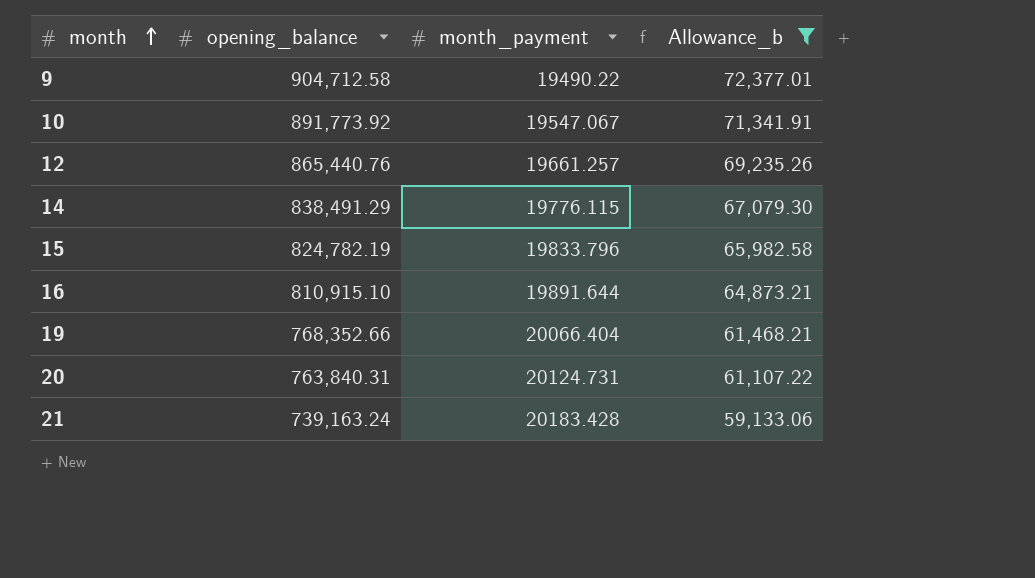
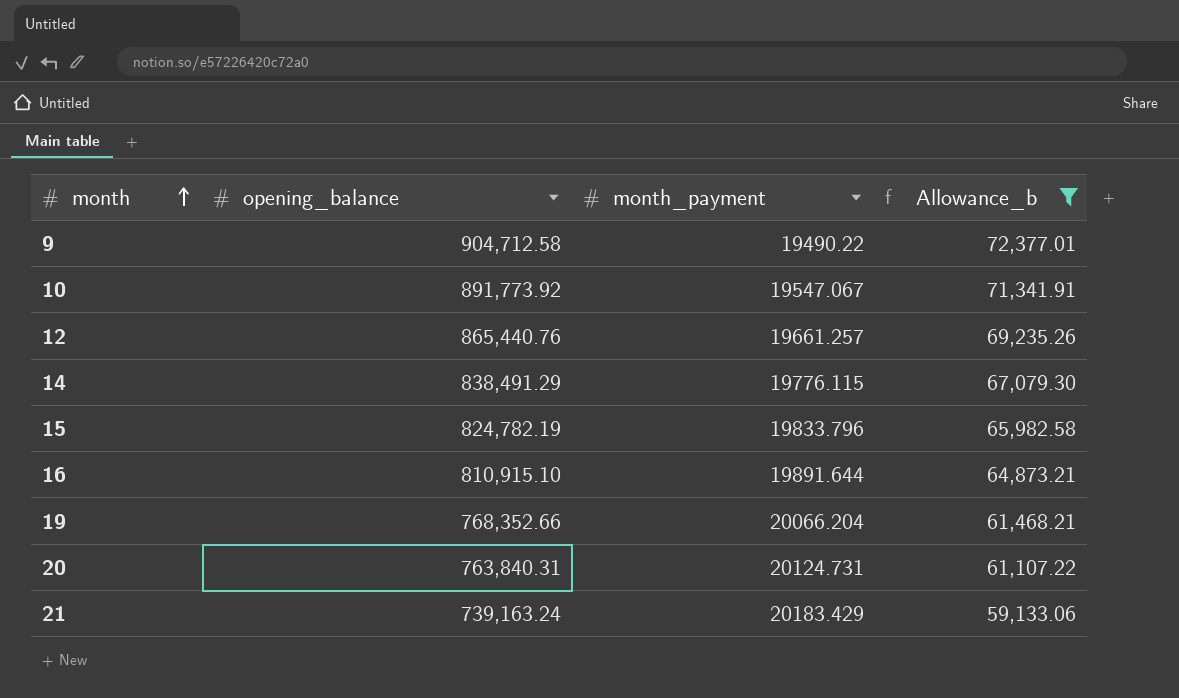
19 | month_payment: 20066.404 -> 20066.204
21 | month_payment: 20183.428 -> 20183.429

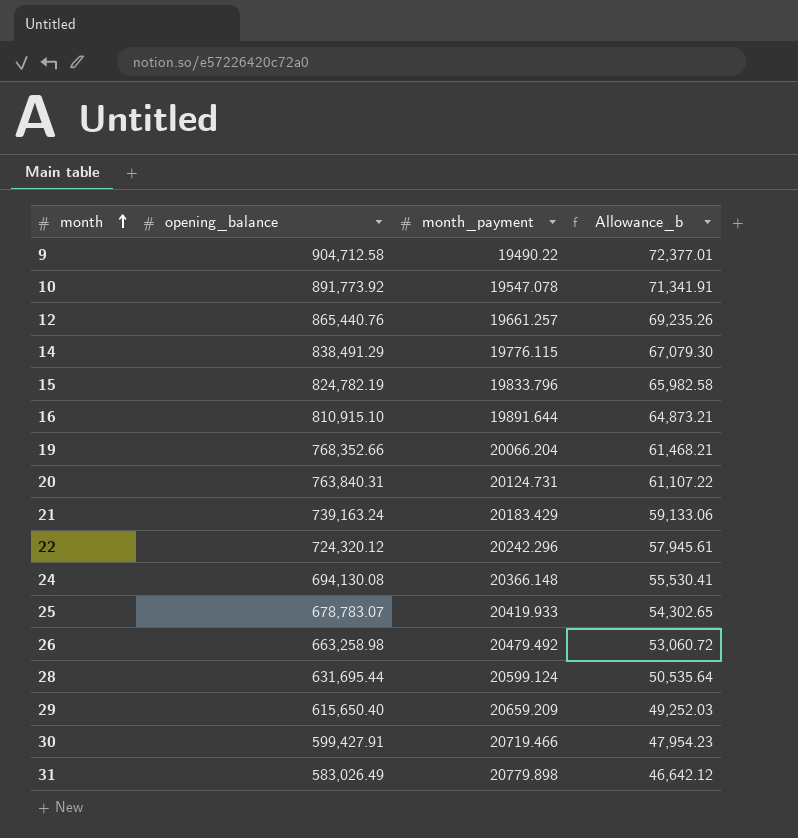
filter: Allowance_b >= 59,133.06 -> none
10 | month_payment: 19547.067 -> 19547.078

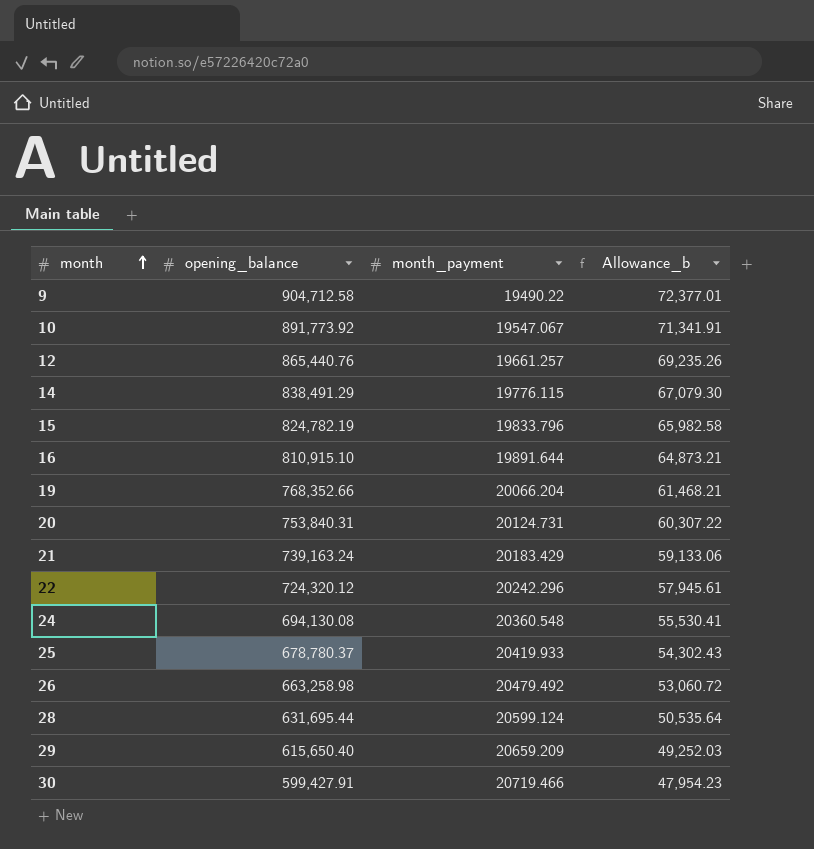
row 31: 583,026.49 | 20779.898 | 46,642.12 -> none
10 | month_payment: 19547.078 -> 19547.067
20 | opening_balance: 763,840.31 -> 753,840.31
20 | Allowance_b: 61,107.22 -> 60,307.22
24 | month_payment: 20366.148 -> 20360.548
25 | opening_balance: 678,783.07 -> 678,780.37
25 | Allowance_b: 54,302.65 -> 54,302.43

